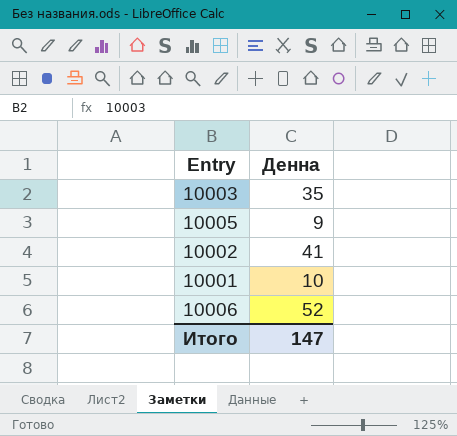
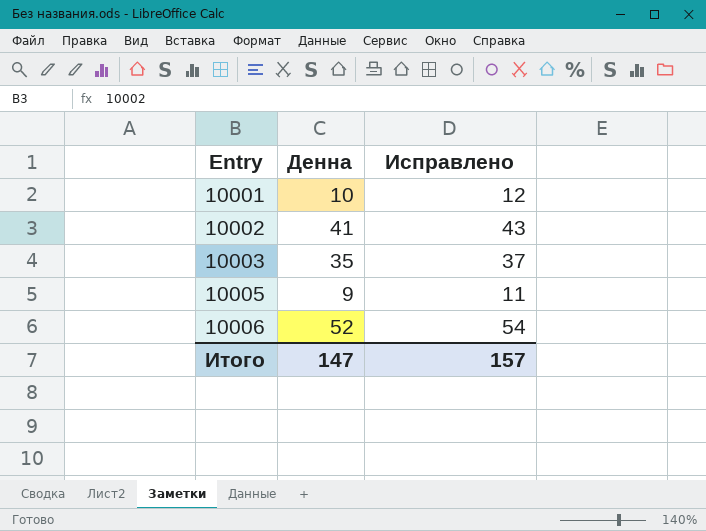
row order: none -> Entry ascending
column Исправлено | formula: none -> [Денна] + 2

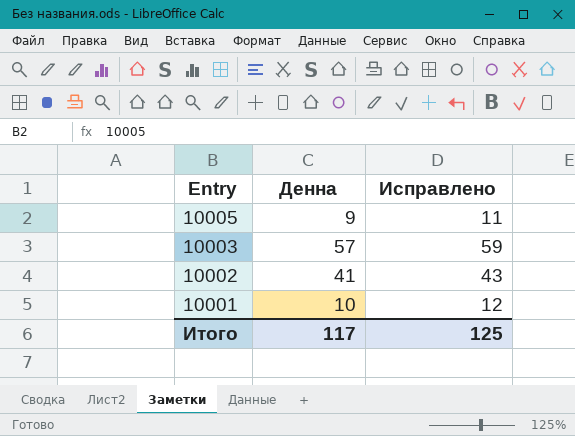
row order: Entry ascending -> Entry descending
row 10006: 52 | 54 -> none
10003 | Денна: 35 -> 57
10003 | Исправлено: 37 -> 59
Итого | Денна: 147 -> 117
Итого | Исправлено: 157 -> 125

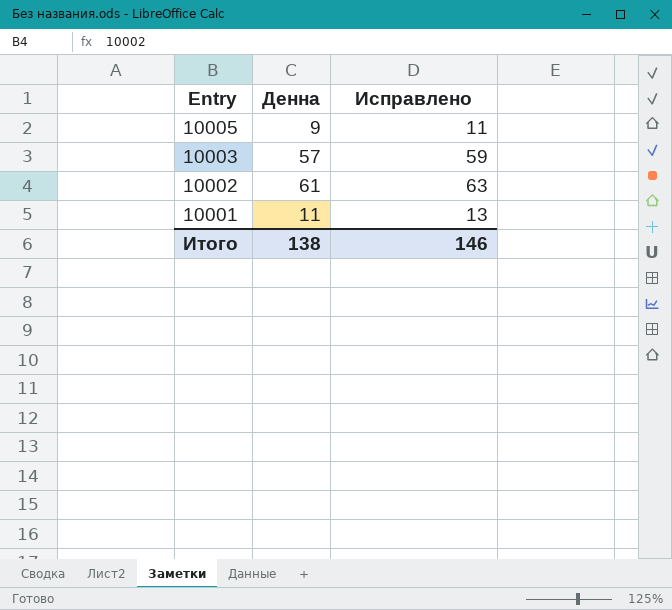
10002 | Денна: 41 -> 61
10002 | Исправлено: 43 -> 63
10001 | Денна: 10 -> 11
10001 | Исправлено: 12 -> 13
Итого | Денна: 117 -> 138
Итого | Исправлено: 125 -> 146

